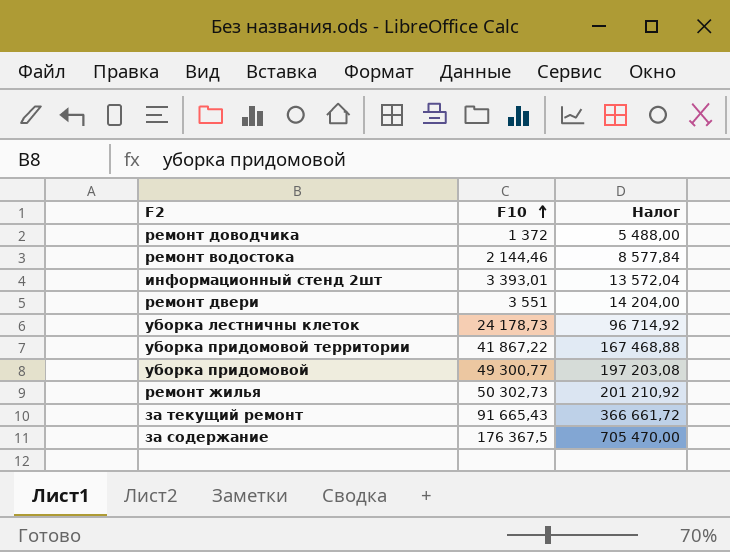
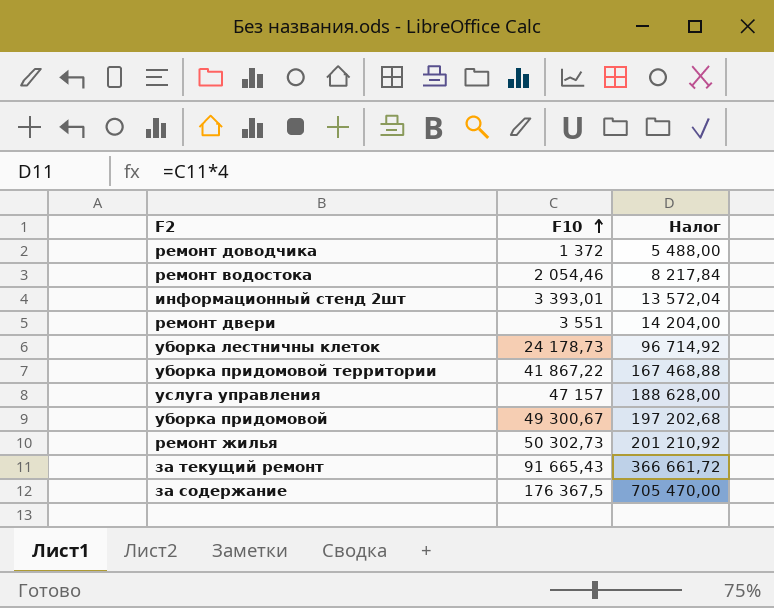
ремонт водостока | F10: 2 144,46 -> 2 054,46
ремонт водостока | Налог: 8 577,84 -> 8 217,84
row услуга управления: none -> 47 157 | 188 628,00
уборка придомовой | F10: 49 300,77 -> 49 300,67
уборка придомовой | Налог: 197 203,08 -> 197 202,68

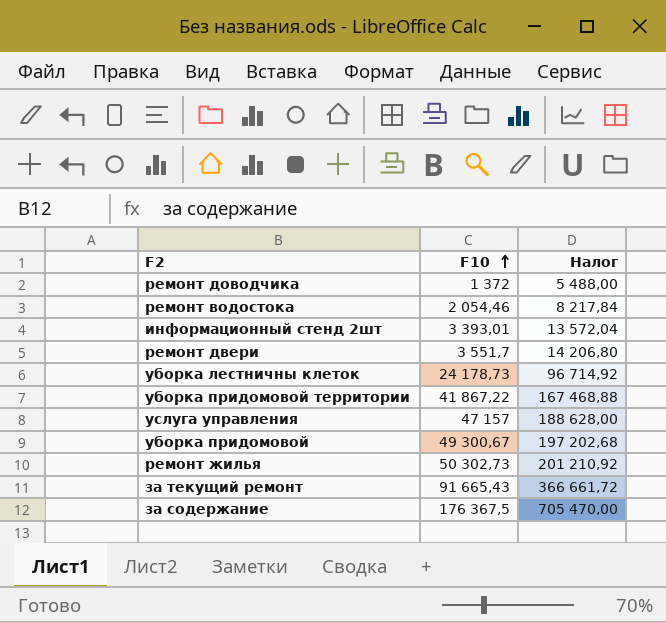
ремонт двери | F10: 3 551 -> 3 551,7
ремонт двери | Налог: 14 204,00 -> 14 206,80

